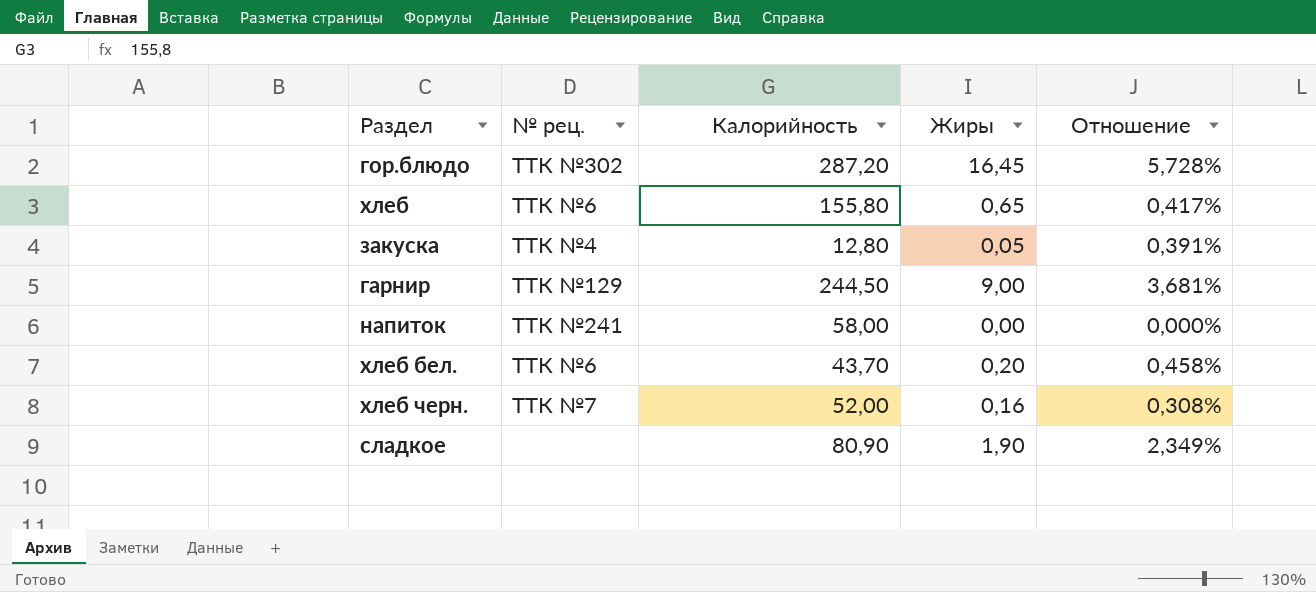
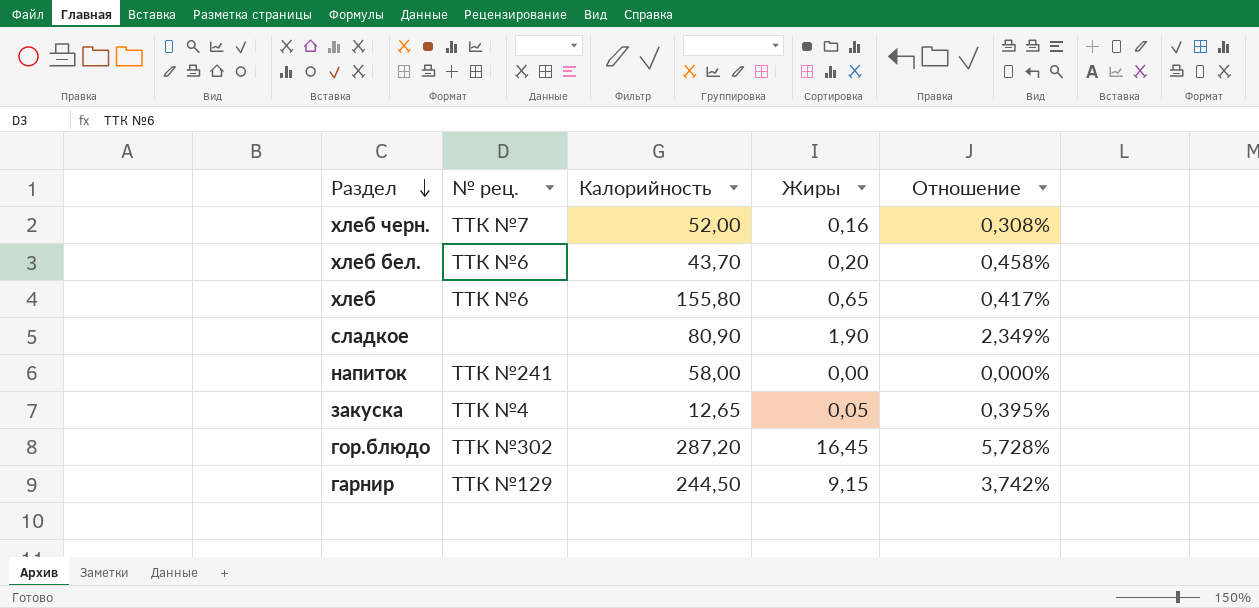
row order: none -> Раздел descending
закуска | Калорийность: 12,80 -> 12,65
закуска | Отношение: 0,391% -> 0,395%
гарнир | Жиры: 9,00 -> 9,15
гарнир | Отношение: 3,681% -> 3,742%

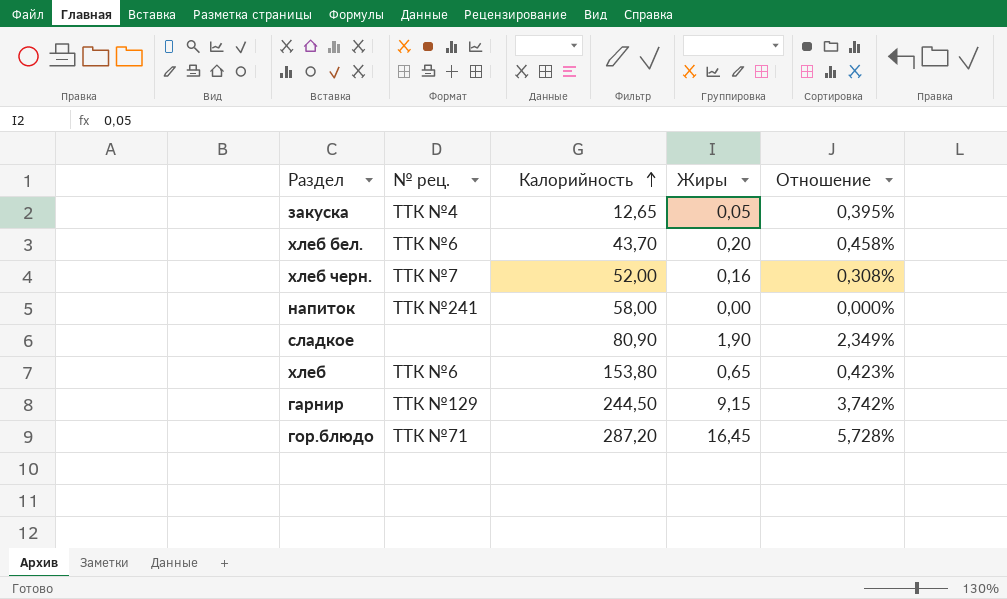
row order: Раздел descending -> Калорийность ascending
хлеб | Калорийность: 155,80 -> 153,80
хлеб | Отношение: 0,417% -> 0,423%
гор.блюдо | № рец.: ТТК №302 -> ТТК №71

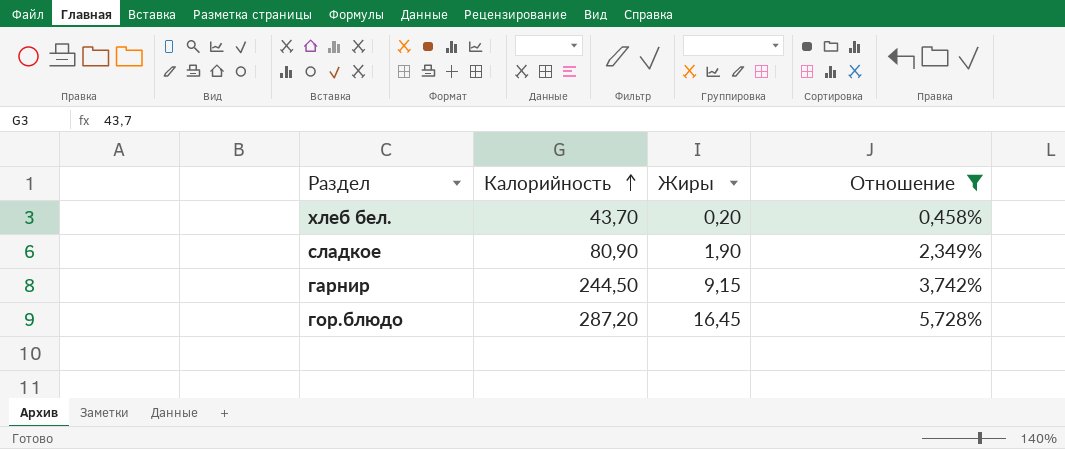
filter: none -> Отношение >= 0,458%
column № рец. | position: 2 -> none

